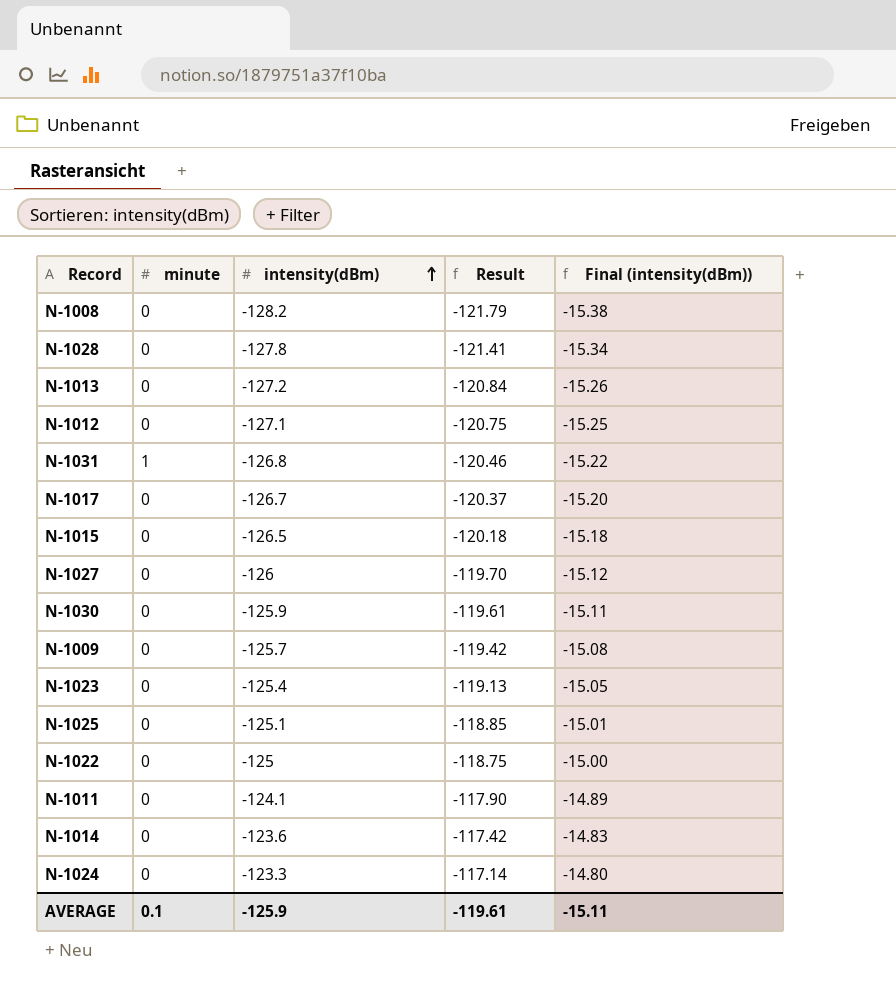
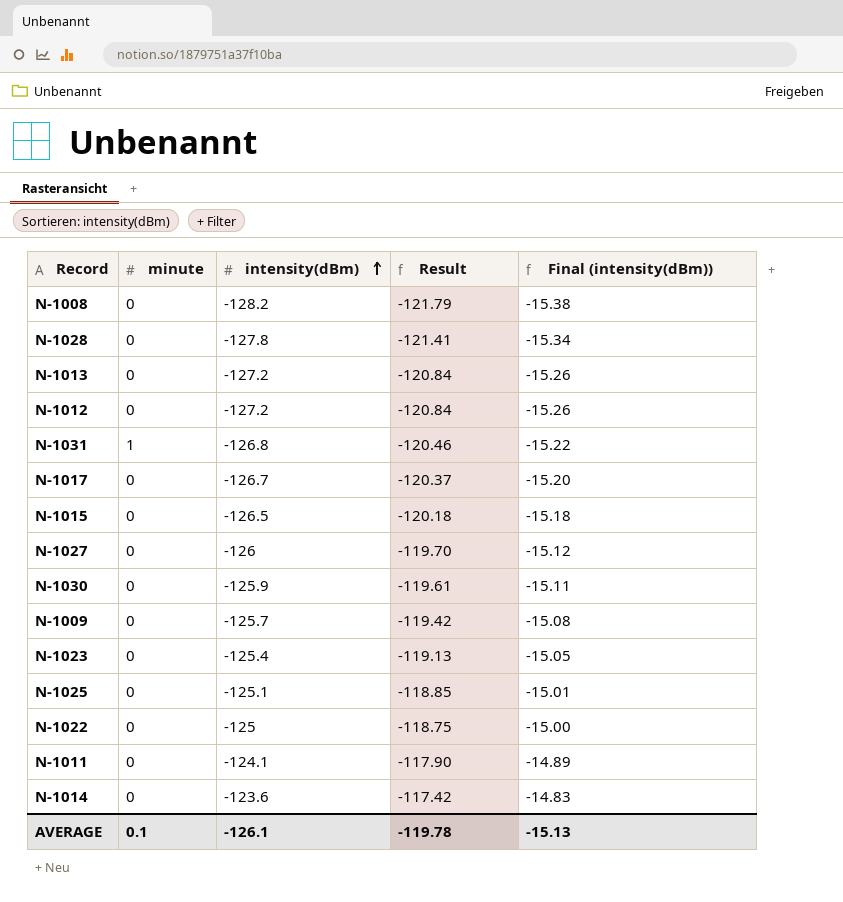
row N-1024: 0 | -123.3 | -117.14 | -14.80 -> none
N-1012 | intensity(dBm): -127.1 -> -127.2
N-1012 | Result: -120.75 -> -120.84
N-1012 | Final (intensity(dBm)): -15.25 -> -15.26
AVERAGE | intensity(dBm): -125.9 -> -126.1
AVERAGE | Result: -119.61 -> -119.78
AVERAGE | Final (intensity(dBm)): -15.11 -> -15.13

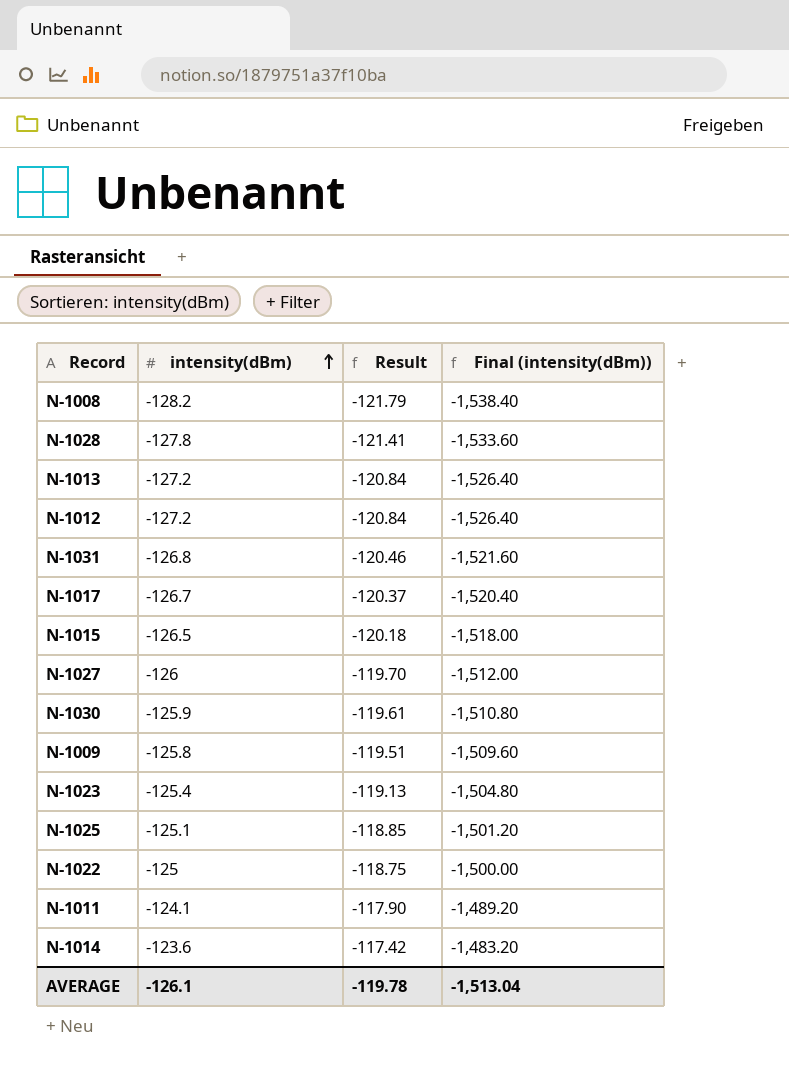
column minute | position: 2 -> none
column Final (intensity(dBm)) | formula: [intensity(dBm)] * 0.12 -> [intensity(dBm)] * 12
N-1009 | intensity(dBm): -125.7 -> -125.8
N-1009 | Result: -119.42 -> -119.51
AVERAGE | Final (intensity(dBm)): -15.13 -> -1,513.04

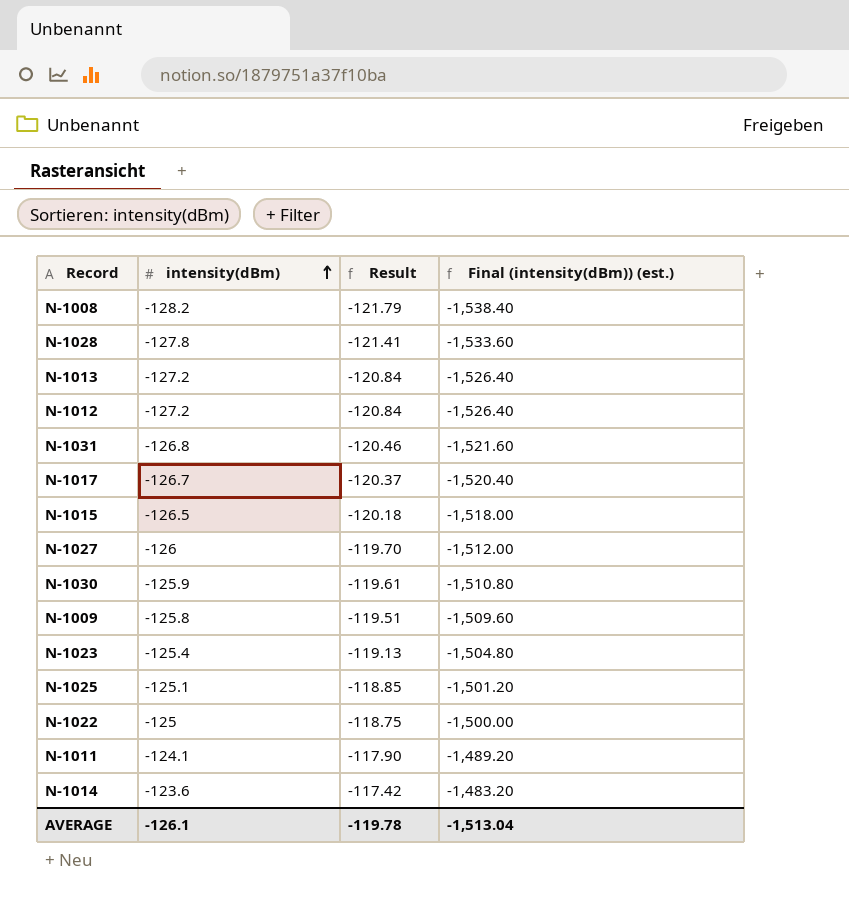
column name: Final (intensity(dBm)) -> Final (intensity(dBm)) (est.)

